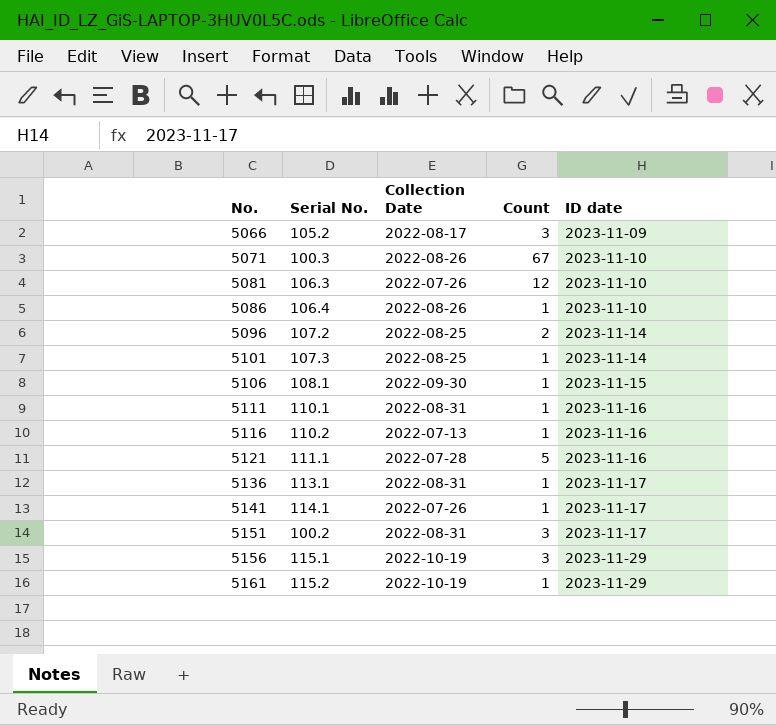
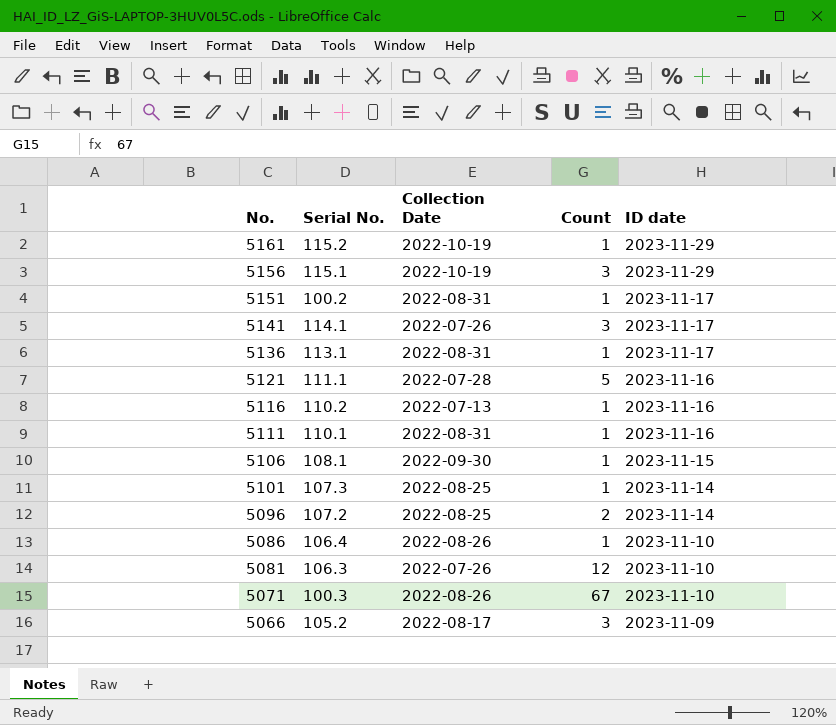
row order: No. ascending -> No. descending
5151 | Count: 3 -> 1
5141 | Count: 1 -> 3

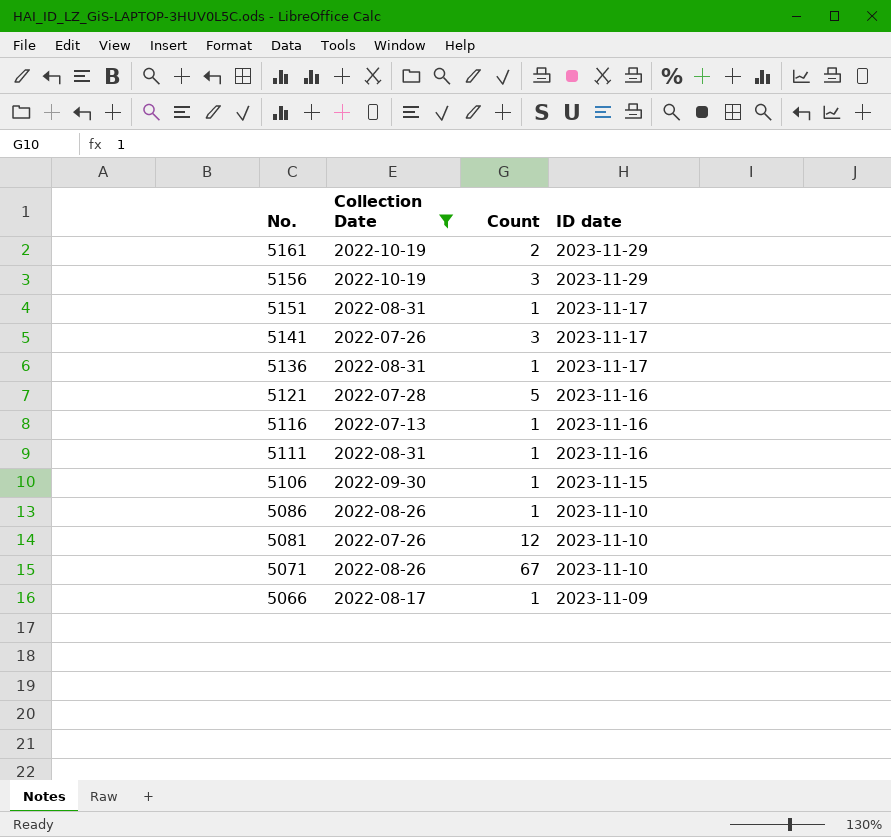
filter: none -> Collection Date != 2022-08-25
column Serial No. | position: 2 -> none
5161 | Count: 1 -> 2
5066 | Count: 3 -> 1

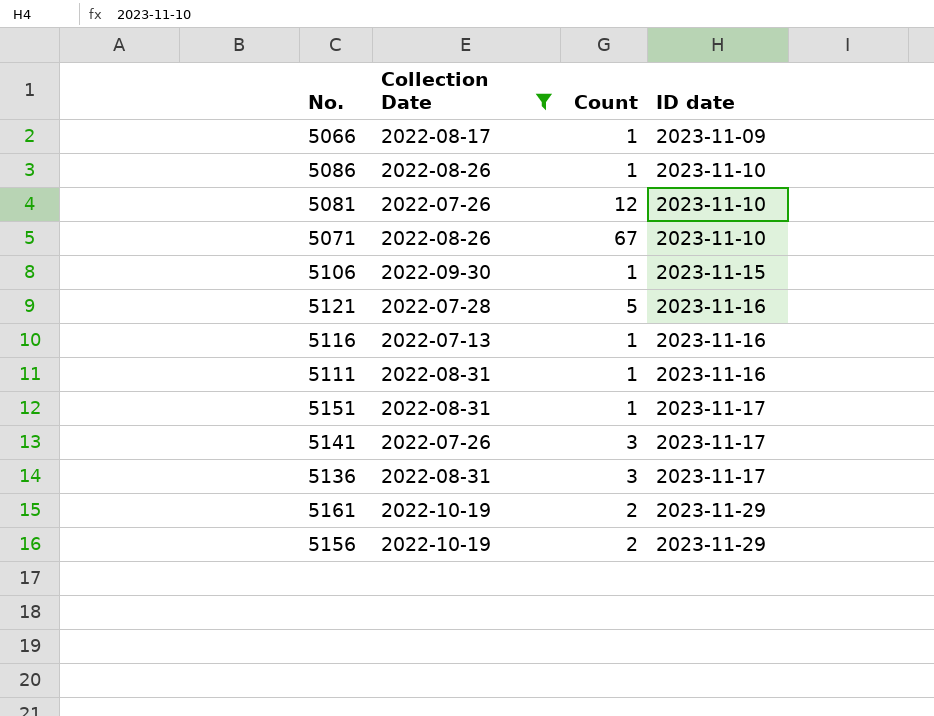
row order: No. descending -> ID date ascending
5136 | Count: 1 -> 3
5156 | Count: 3 -> 2

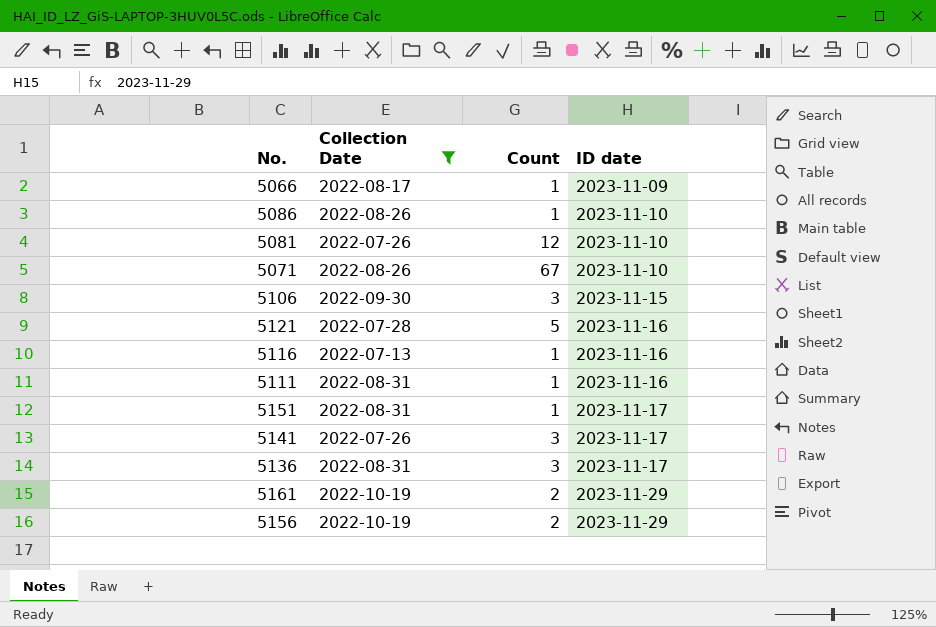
5106 | Count: 1 -> 3

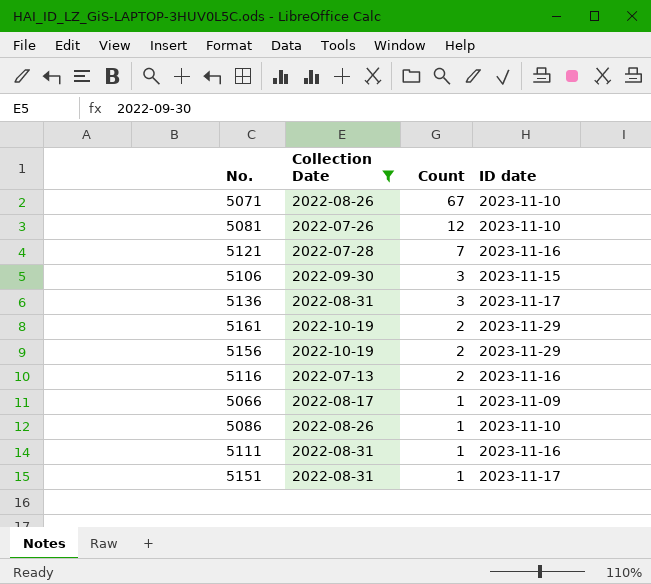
row order: ID date ascending -> Count descending
row 5141: 2022-07-26 | 3 | 2023-11-17 -> none
5121 | Count: 5 -> 7
5116 | Count: 1 -> 2

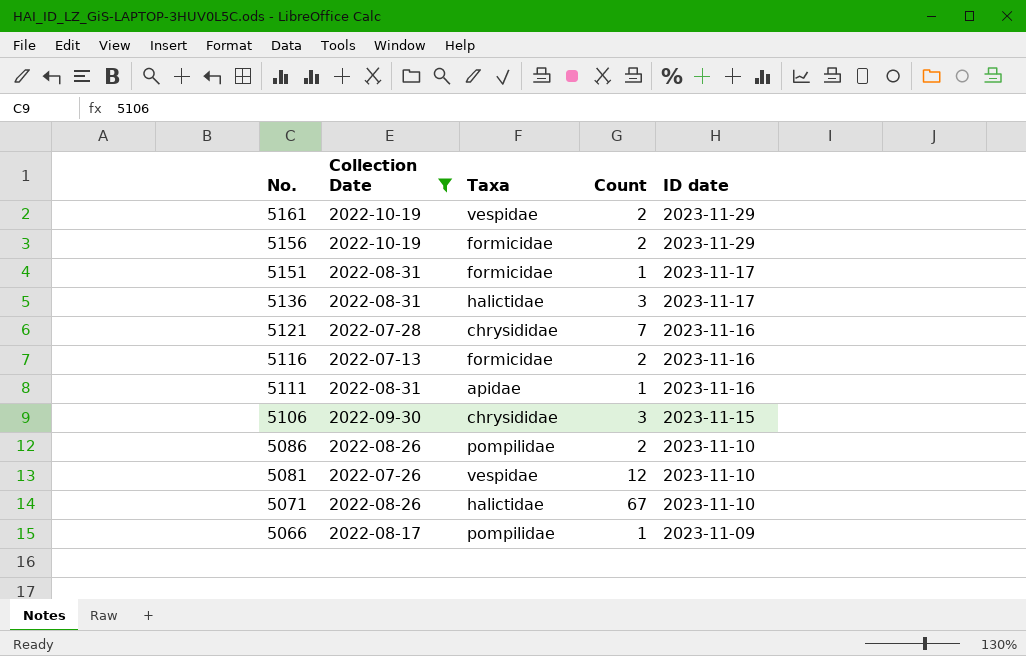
row order: Count descending -> No. descending
column Taxa | position: none -> 3
5086 | Count: 1 -> 2

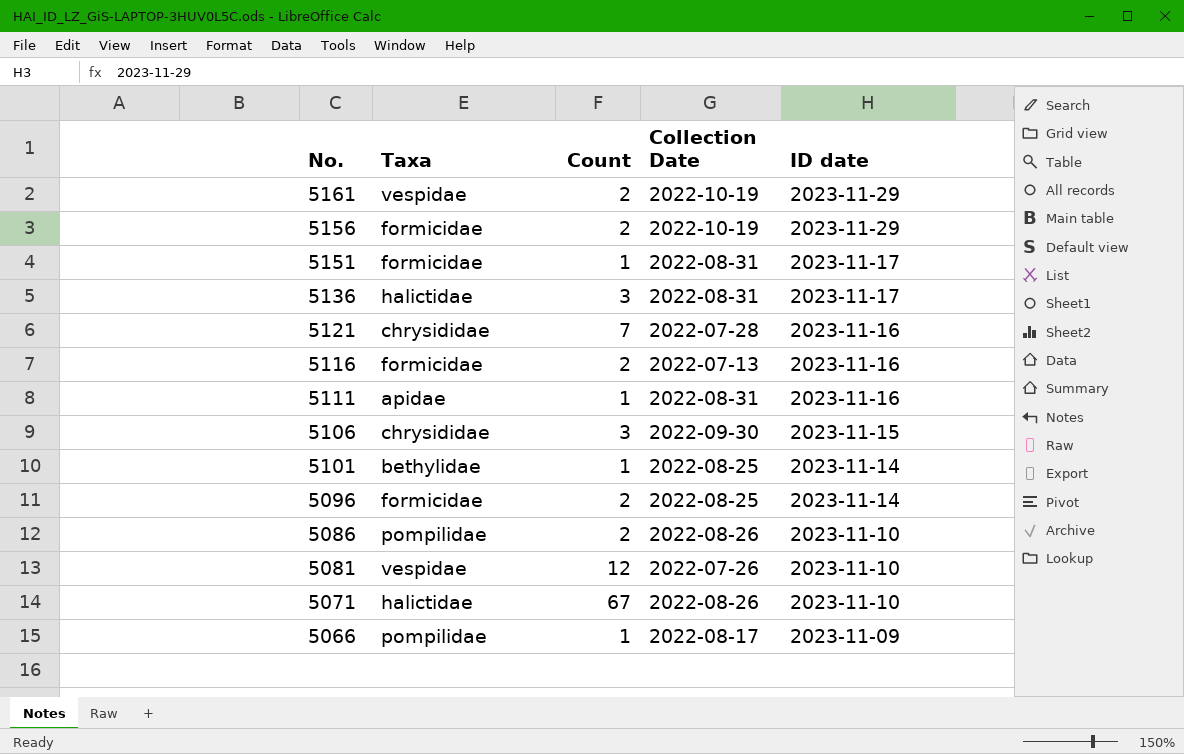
filter: Collection Date != 2022-08-25 -> none
column Collection Date | position: 2 -> 4

